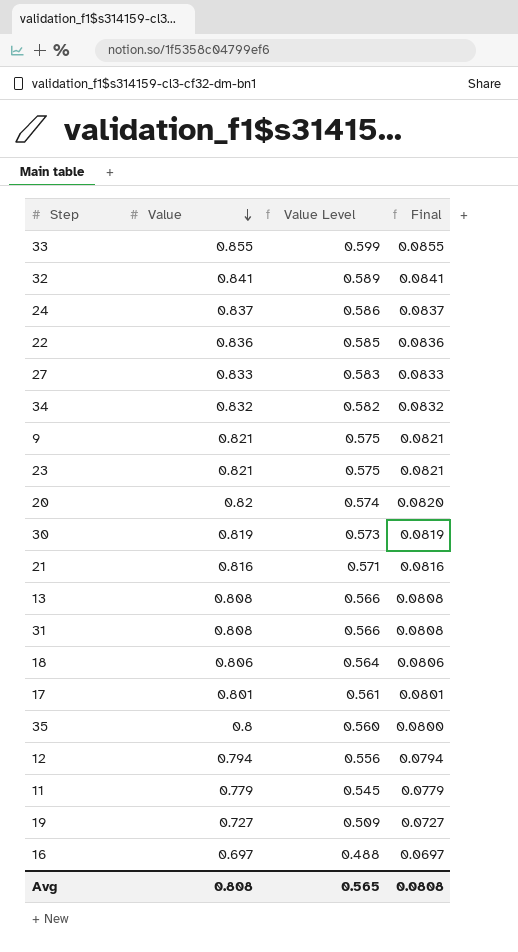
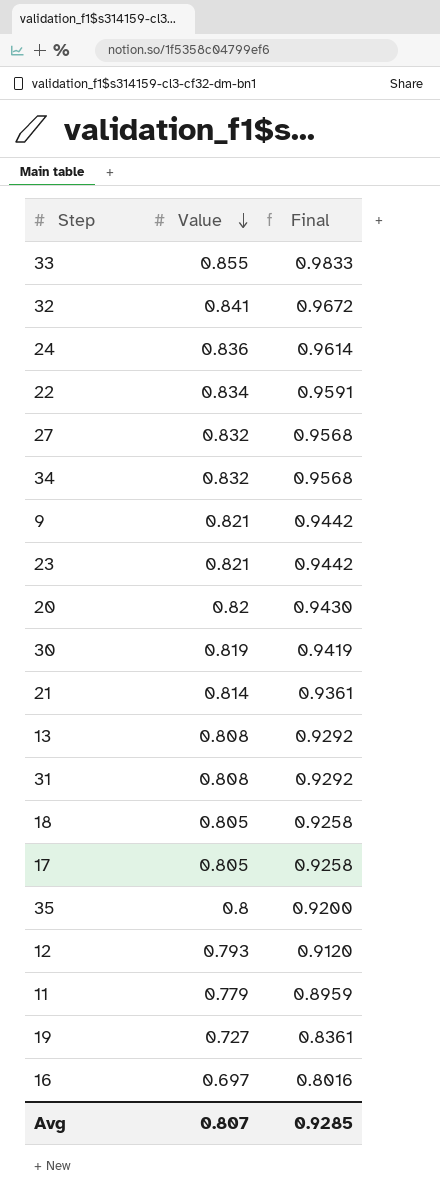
column Value Level | formula: [Value] * 0.7 -> none
column Final | formula: [Value] * 0.1 -> [Value] * 1.15
24 | Value: 0.837 -> 0.836
22 | Value: 0.836 -> 0.834
27 | Value: 0.833 -> 0.832
21 | Value: 0.816 -> 0.814
18 | Value: 0.806 -> 0.805
17 | Value: 0.801 -> 0.805
12 | Value: 0.794 -> 0.793
Avg | Value: 0.808 -> 0.807
Avg | Final: 0.0808 -> 0.9285

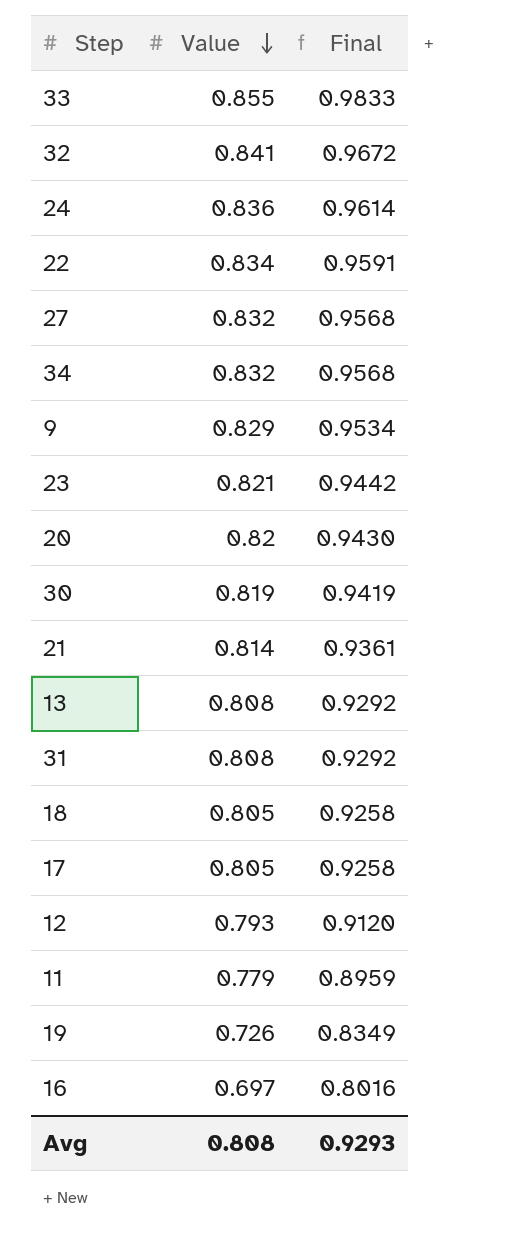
row 35: 0.8 | 0.9200 -> none
9 | Value: 0.821 -> 0.829
9 | Final: 0.9442 -> 0.9534
19 | Value: 0.727 -> 0.726
19 | Final: 0.8361 -> 0.8349
Avg | Value: 0.807 -> 0.808
Avg | Final: 0.9285 -> 0.9293

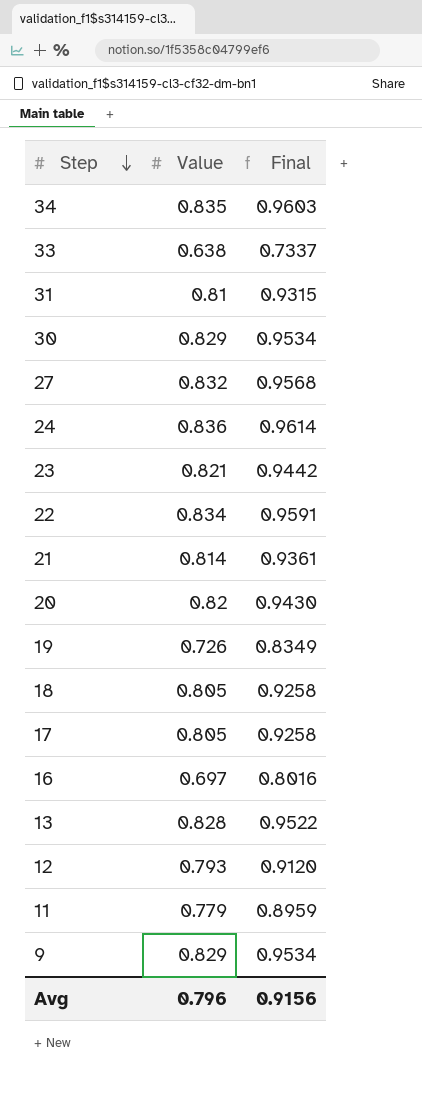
row order: Value descending -> Step descending
row 32: 0.841 | 0.9672 -> none
34 | Value: 0.832 -> 0.835
34 | Final: 0.9568 -> 0.9603
33 | Value: 0.855 -> 0.638
33 | Final: 0.9833 -> 0.7337
31 | Value: 0.808 -> 0.81
31 | Final: 0.9292 -> 0.9315
30 | Value: 0.819 -> 0.829
30 | Final: 0.9419 -> 0.9534
13 | Value: 0.808 -> 0.828
13 | Final: 0.9292 -> 0.9522
Avg | Value: 0.808 -> 0.796
Avg | Final: 0.9293 -> 0.9156

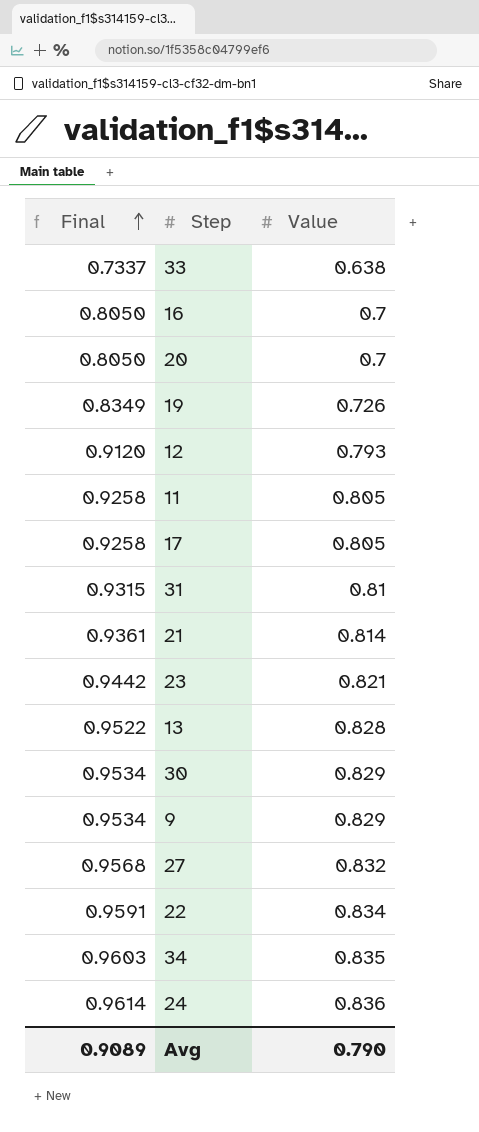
row order: Step descending -> Final ascending
column Final | position: 3 -> 1
row 18: 0.805 | 0.9258 -> none
16 | Final: 0.8016 -> 0.8050
16 | Value: 0.697 -> 0.7
20 | Final: 0.9430 -> 0.8050
20 | Value: 0.82 -> 0.7
11 | Final: 0.8959 -> 0.9258
11 | Value: 0.779 -> 0.805
Avg | Final: 0.9156 -> 0.9089
Avg | Value: 0.796 -> 0.790

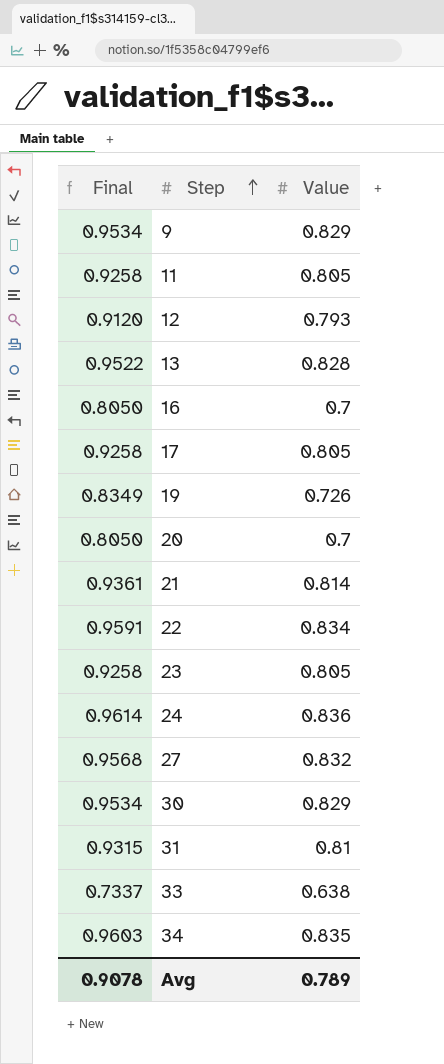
row order: Final ascending -> Step ascending
23 | Final: 0.9442 -> 0.9258
23 | Value: 0.821 -> 0.805
Avg | Final: 0.9089 -> 0.9078
Avg | Value: 0.790 -> 0.789

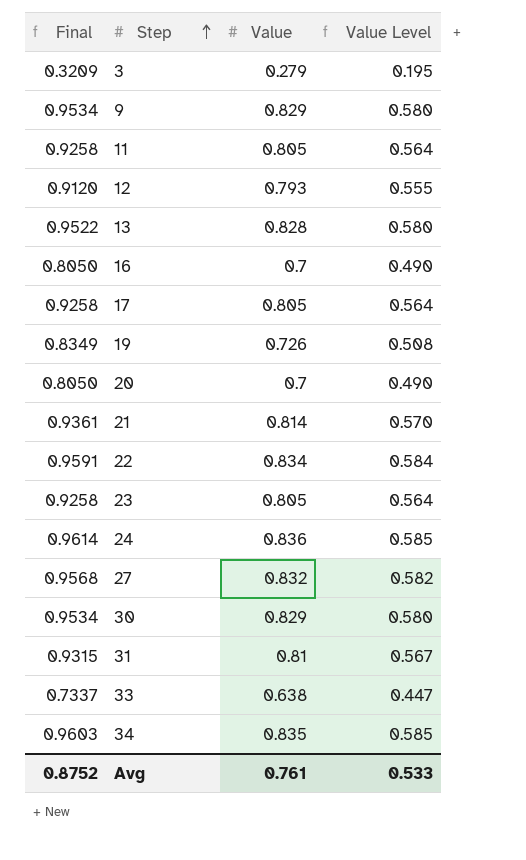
column Value Level | formula: none -> [Value] * 0.7
row 3: none -> 0.3209 | 0.279 | 0.195
Avg | Final: 0.9078 -> 0.8752
Avg | Value: 0.789 -> 0.761

